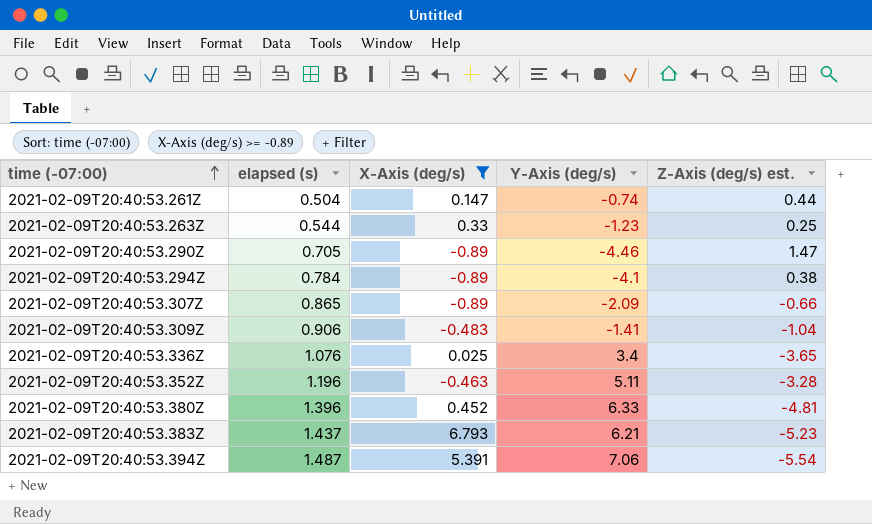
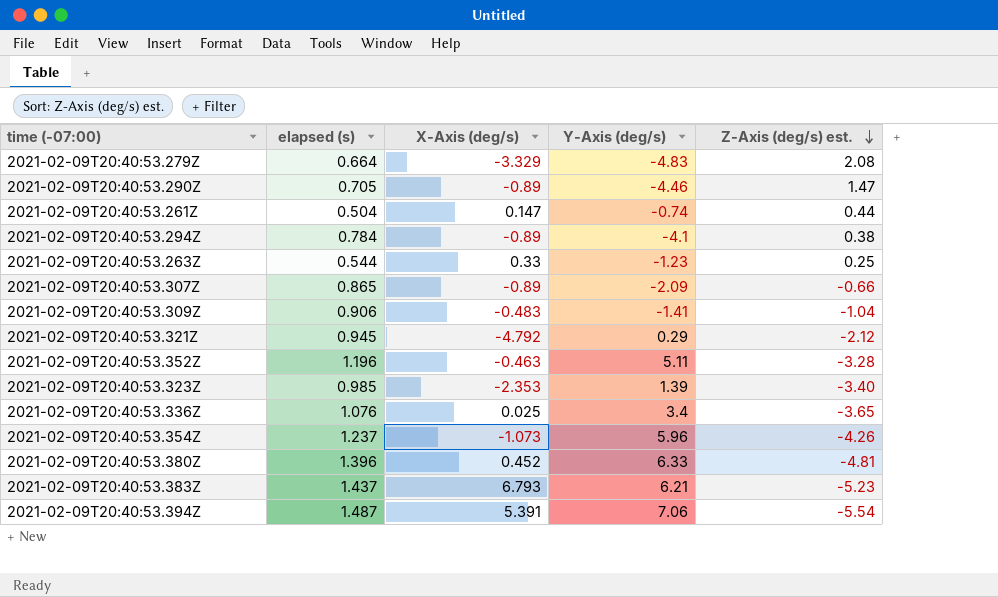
filter: X-Axis (deg/s) >= -0.89 -> none
row order: time (-07:00) ascending -> Z-Axis (deg/s) est. descending

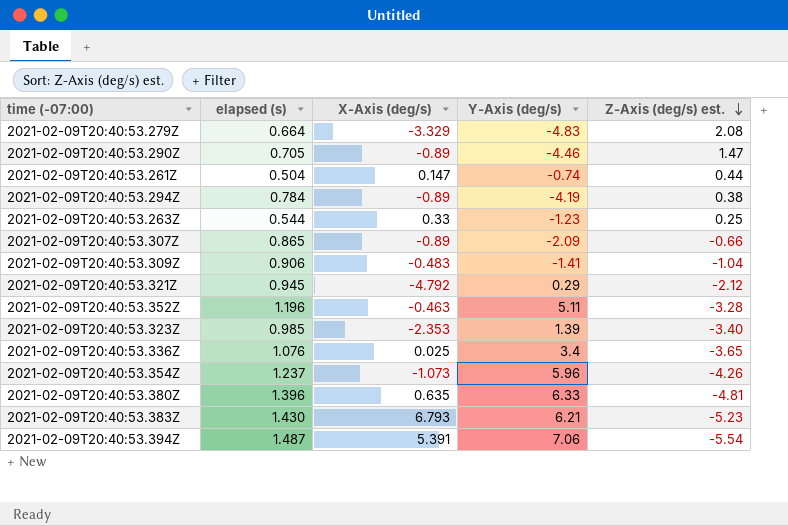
2021-02-09T20:40:53.294Z | Y-Axis (deg/s): -4.1 -> -4.19
2021-02-09T20:40:53.380Z | X-Axis (deg/s): 0.452 -> 0.635
2021-02-09T20:40:53.383Z | elapsed (s): 1.437 -> 1.430

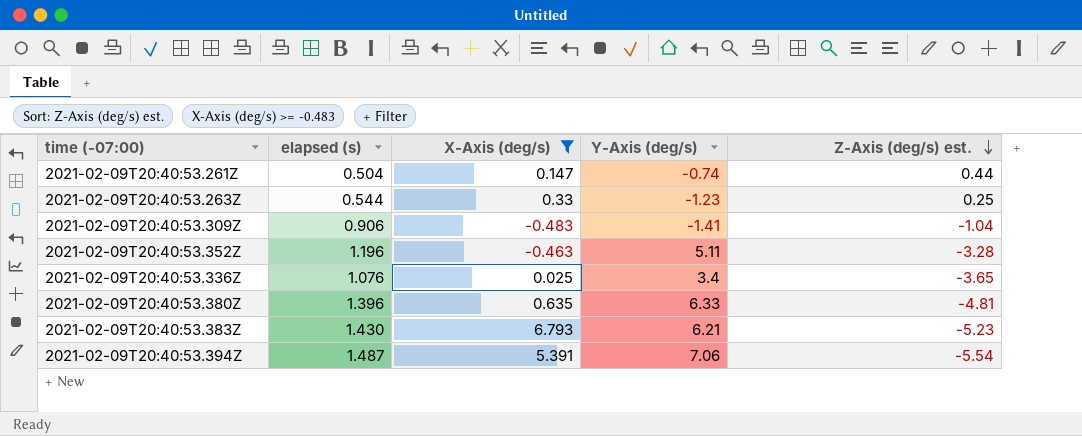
filter: none -> X-Axis (deg/s) >= -0.483

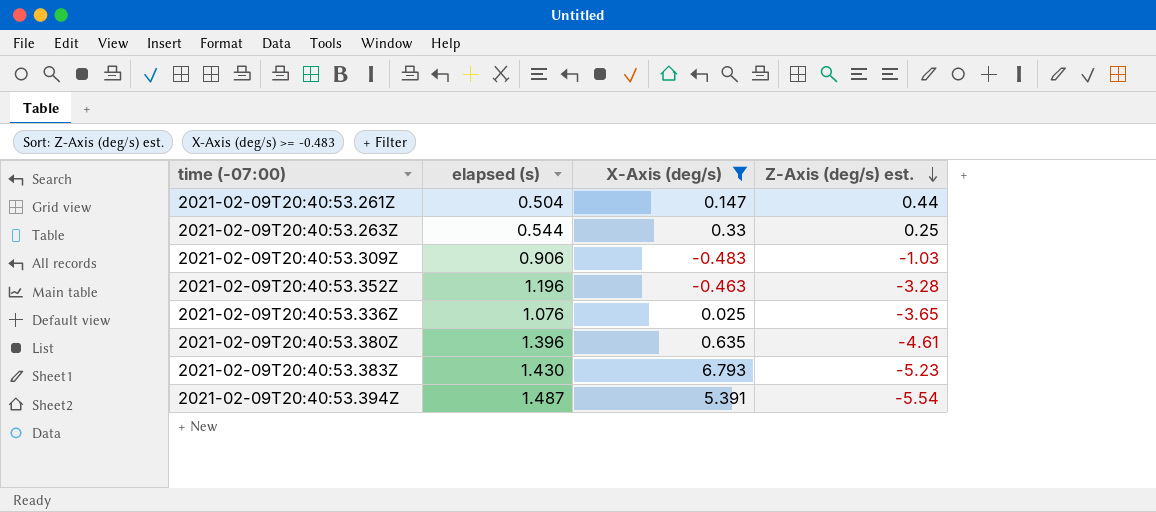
column Y-Axis (deg/s) | position: 4 -> none
2021-02-09T20:40:53.309Z | Z-Axis (deg/s) est.: -1.04 -> -1.03
2021-02-09T20:40:53.380Z | Z-Axis (deg/s) est.: -4.81 -> -4.61

